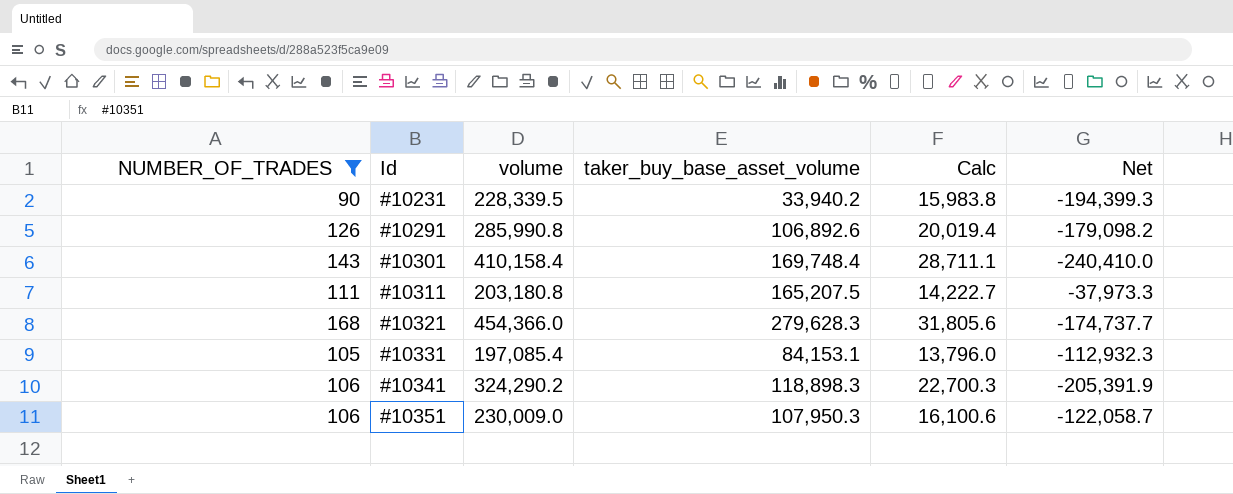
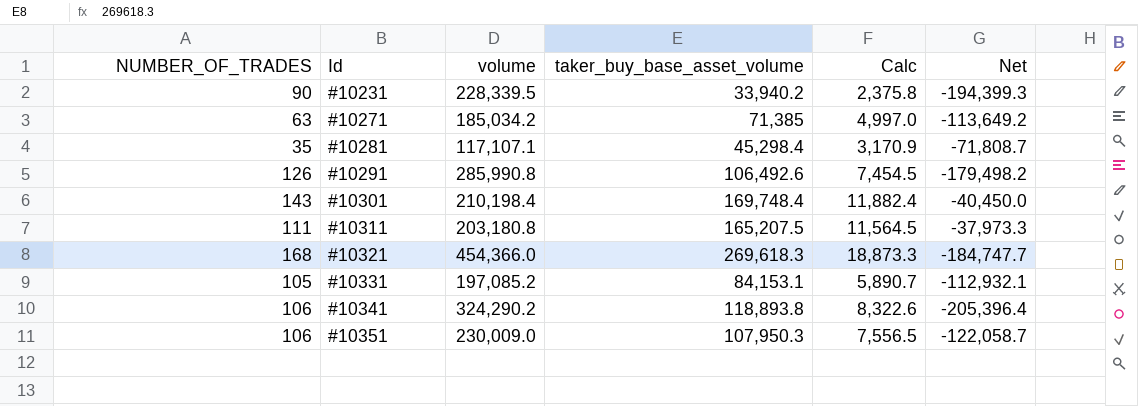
filter: NUMBER_OF_TRADES >= 90 -> none
column Calc | formula: [volume] * 0.07 -> [taker_buy_base_asset_volume] * 0.07
#10291 | taker_buy_base_asset_volume: 106,892.6 -> 106,492.6
#10291 | Net: -179,098.2 -> -179,498.2
#10301 | volume: 410,158.4 -> 210,198.4
#10301 | Net: -240,410.0 -> -40,450.0
#10321 | taker_buy_base_asset_volume: 279,628.3 -> 269,618.3
#10321 | Net: -174,737.7 -> -184,747.7
#10331 | volume: 197,085.4 -> 197,085.2
#10331 | Net: -112,932.3 -> -112,932.1
#10341 | taker_buy_base_asset_volume: 118,898.3 -> 118,893.8
#10341 | Net: -205,391.9 -> -205,396.4

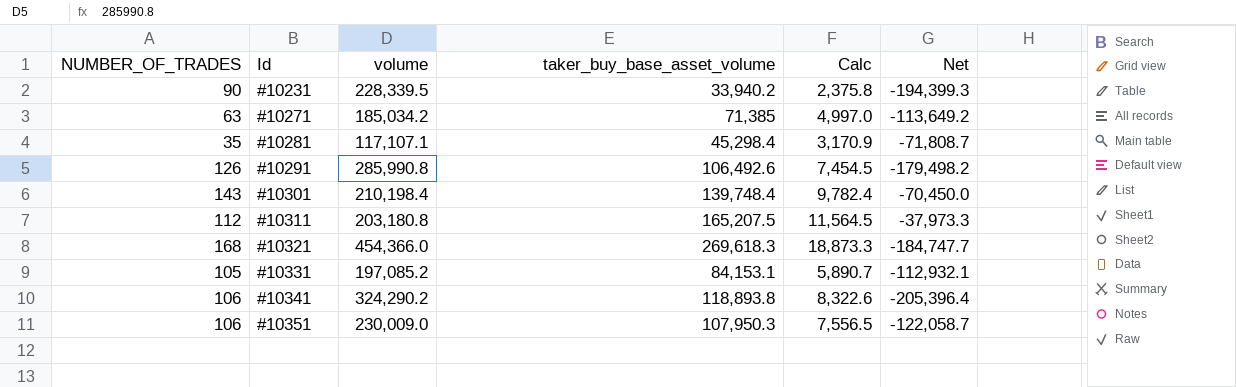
#10301 | taker_buy_base_asset_volume: 169,748.4 -> 139,748.4
#10301 | Calc: 11,882.4 -> 9,782.4
#10301 | Net: -40,450.0 -> -70,450.0
#10311 | NUMBER_OF_TRADES: 111 -> 112

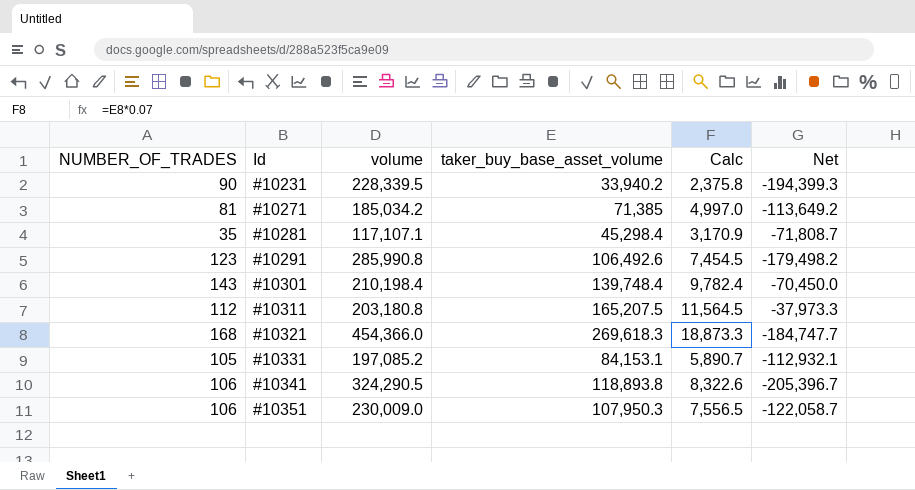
#10271 | NUMBER_OF_TRADES: 63 -> 81
#10291 | NUMBER_OF_TRADES: 126 -> 123
#10341 | volume: 324,290.2 -> 324,290.5
#10341 | Net: -205,396.4 -> -205,396.7

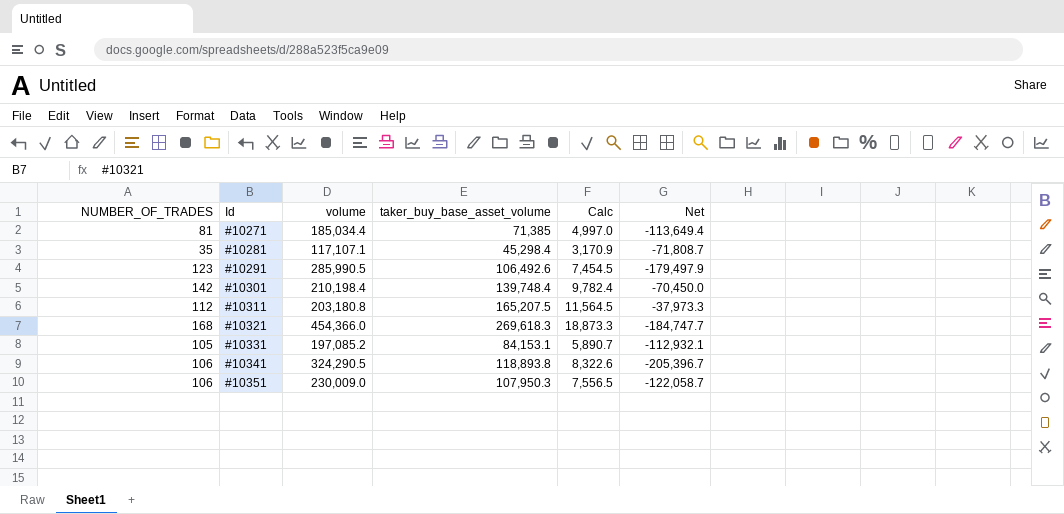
row #10231: 90 | 228,339.5 | 33,940.2 | 2,375.8 | -194,399.3 -> none
#10271 | volume: 185,034.2 -> 185,034.4
#10271 | Net: -113,649.2 -> -113,649.4
#10291 | volume: 285,990.8 -> 285,990.5
#10291 | Net: -179,498.2 -> -179,497.9
#10301 | NUMBER_OF_TRADES: 143 -> 142

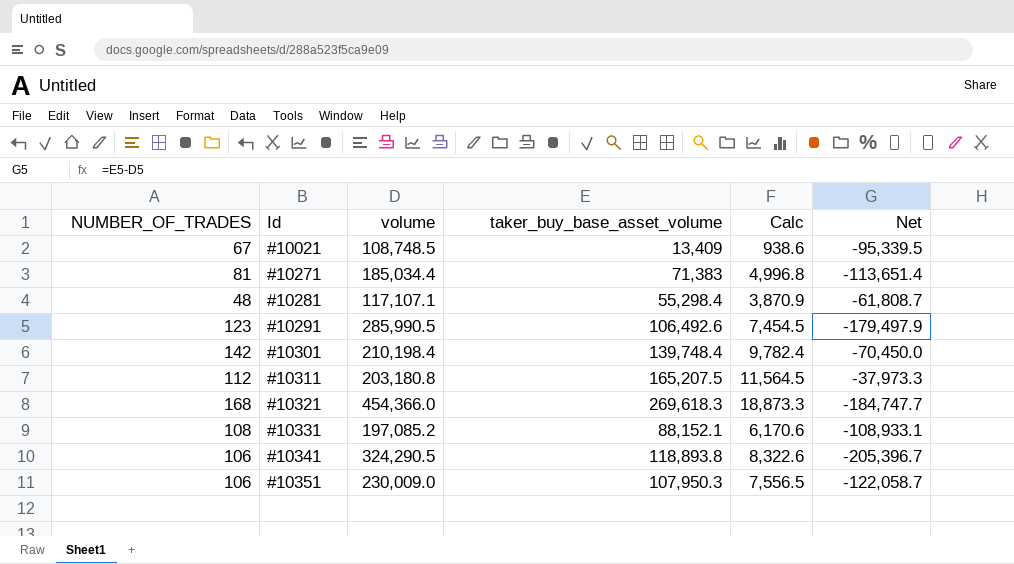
row #10021: none -> 67 | 108,748.5 | 13,409 | 938.6 | -95,339.5
#10271 | taker_buy_base_asset_volume: 71,385 -> 71,383
#10271 | Calc: 4,997.0 -> 4,996.8
#10271 | Net: -113,649.4 -> -113,651.4
#10281 | NUMBER_OF_TRADES: 35 -> 48
#10281 | taker_buy_base_asset_volume: 45,298.4 -> 55,298.4
#10281 | Calc: 3,170.9 -> 3,870.9
#10281 | Net: -71,808.7 -> -61,808.7
#10331 | NUMBER_OF_TRADES: 105 -> 108
#10331 | taker_buy_base_asset_volume: 84,153.1 -> 88,152.1
#10331 | Calc: 5,890.7 -> 6,170.6
#10331 | Net: -112,932.1 -> -108,933.1

